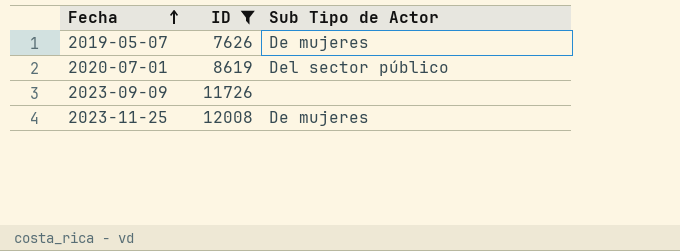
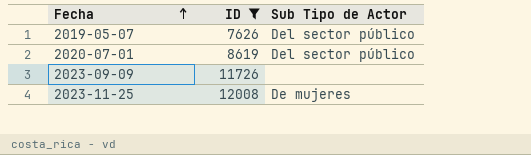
2019-05-07 | Sub Tipo de Actor: De mujeres -> Del sector público

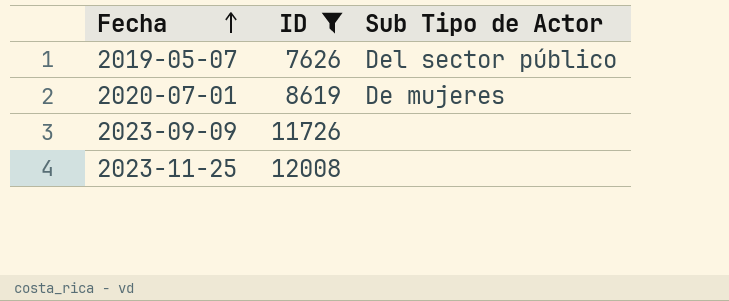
2020-07-01 | Sub Tipo de Actor: Del sector público -> De mujeres
2023-11-25 | Sub Tipo de Actor: De mujeres -> none

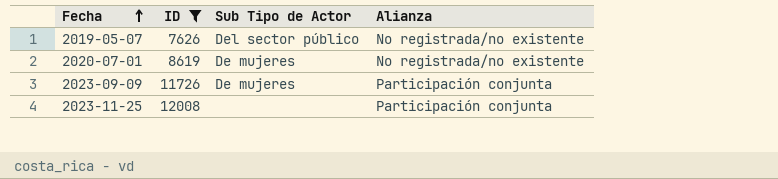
column Alianza | position: none -> 4
2023-09-09 | Sub Tipo de Actor: none -> De mujeres

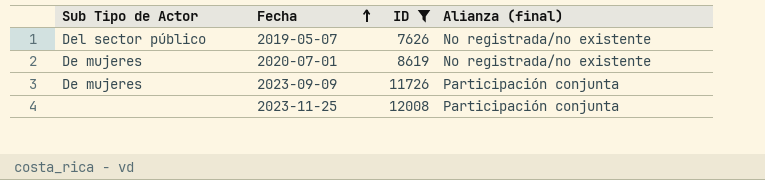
column Sub Tipo de Actor | position: 3 -> 1
column name: Alianza -> Alianza (final)

